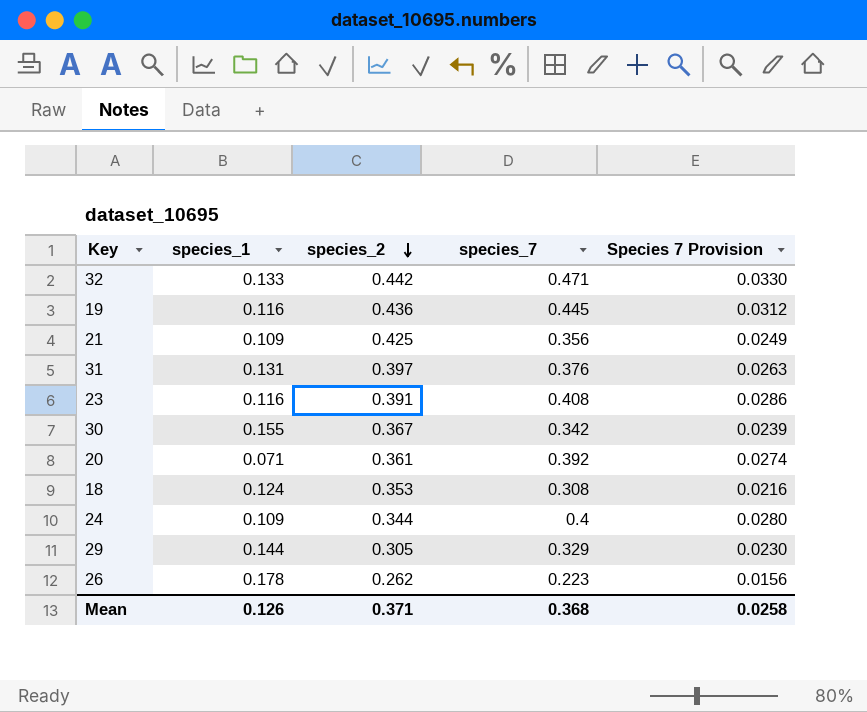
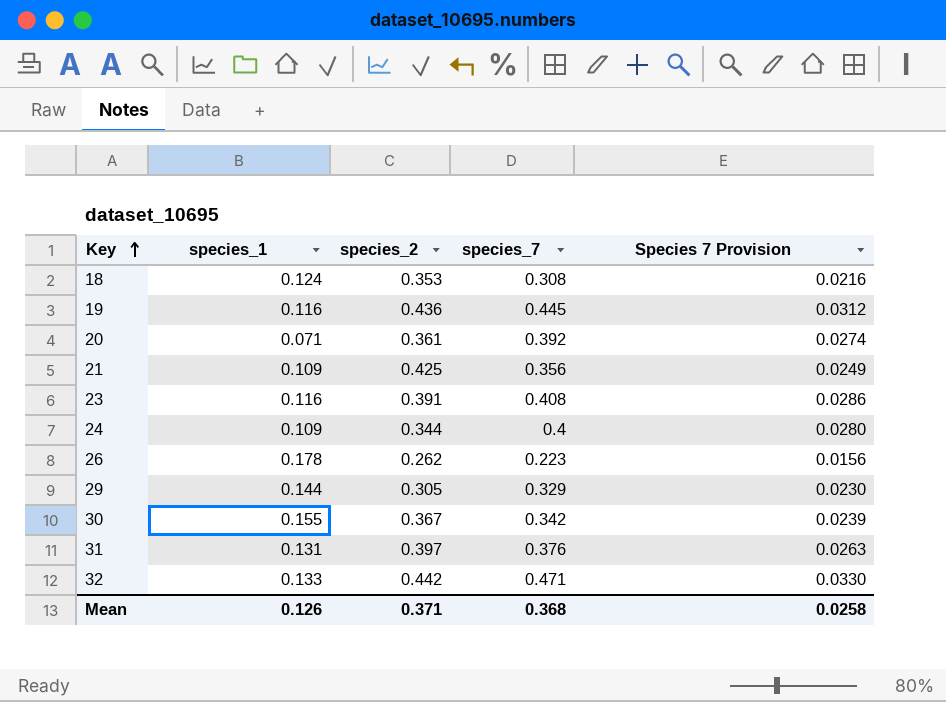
row order: species_2 descending -> Key ascending

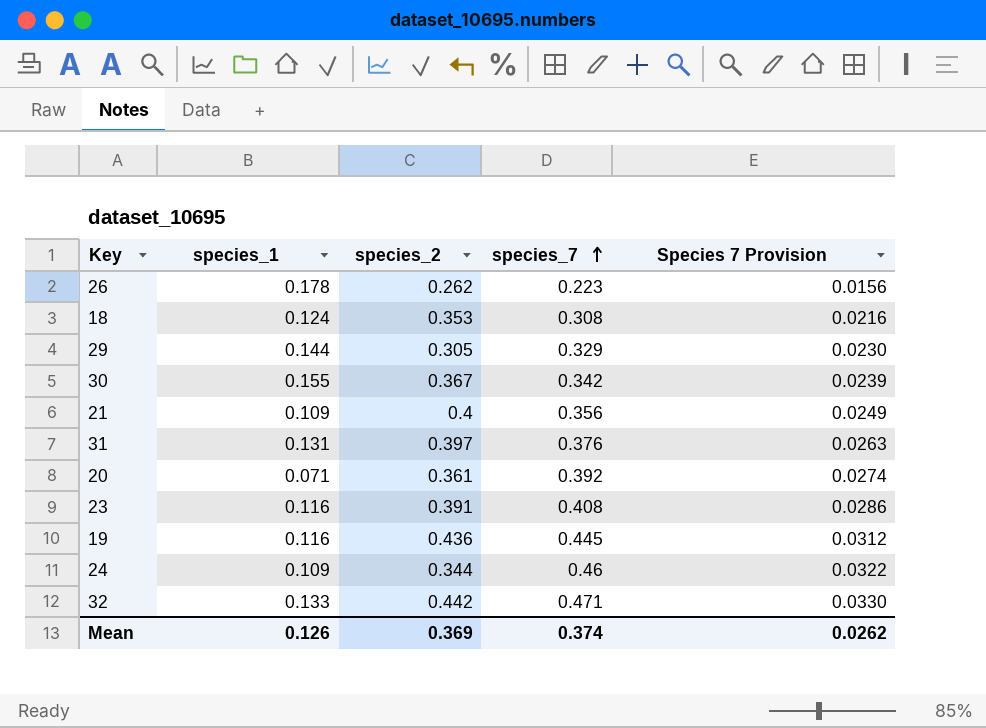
row order: Key ascending -> species_7 ascending
21 | species_2: 0.425 -> 0.4
24 | species_7: 0.4 -> 0.46
24 | Species 7 Provision: 0.0280 -> 0.0322
Mean | species_2: 0.371 -> 0.369
Mean | species_7: 0.368 -> 0.374
Mean | Species 7 Provision: 0.0258 -> 0.0262

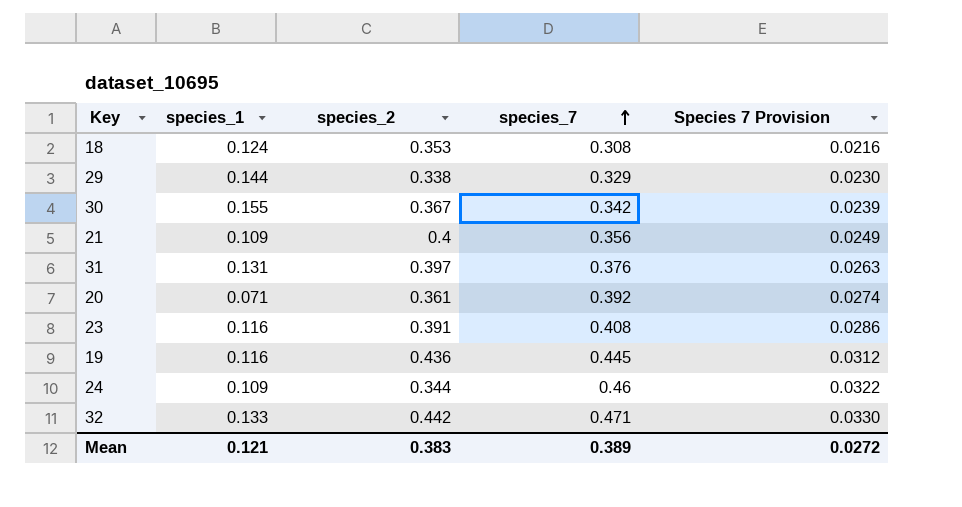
row 26: 0.178 | 0.262 | 0.223 | 0.0156 -> none
29 | species_2: 0.305 -> 0.338
Mean | species_1: 0.126 -> 0.121
Mean | species_2: 0.369 -> 0.383
Mean | species_7: 0.374 -> 0.389
Mean | Species 7 Provision: 0.0262 -> 0.0272

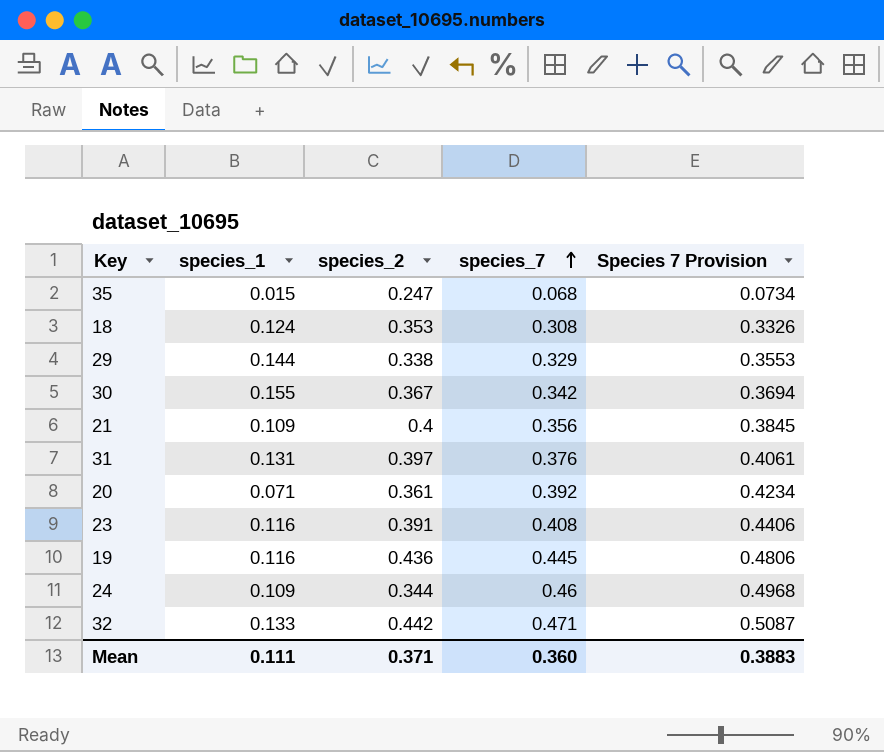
column Species 7 Provision | formula: [species_7] * 0.07 -> [species_7] * 1.08
row 35: none -> 0.015 | 0.247 | 0.068 | 0.0734
Mean | species_1: 0.121 -> 0.111
Mean | species_2: 0.383 -> 0.371
Mean | species_7: 0.389 -> 0.360
Mean | Species 7 Provision: 0.0272 -> 0.3883

